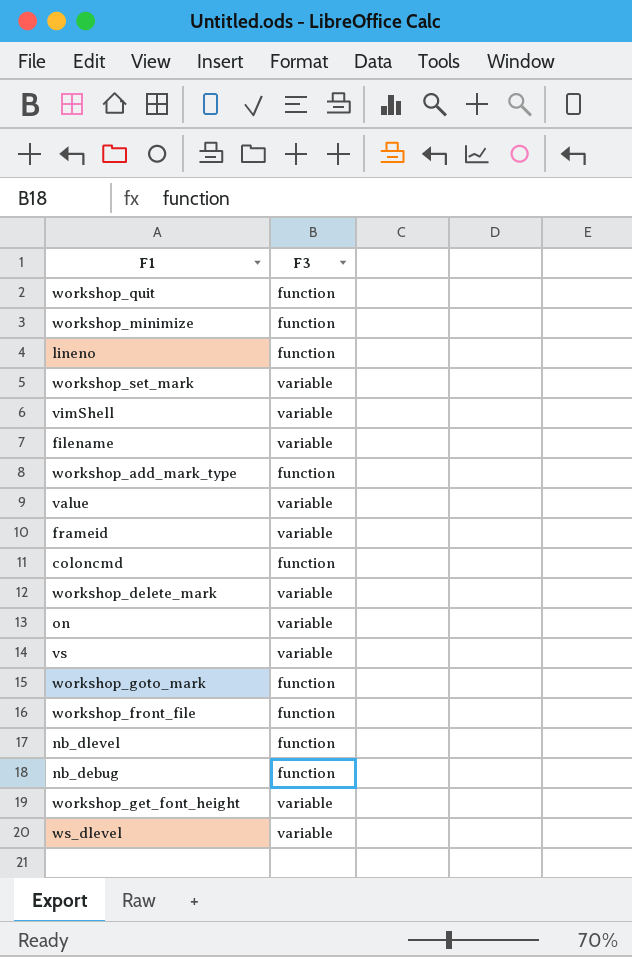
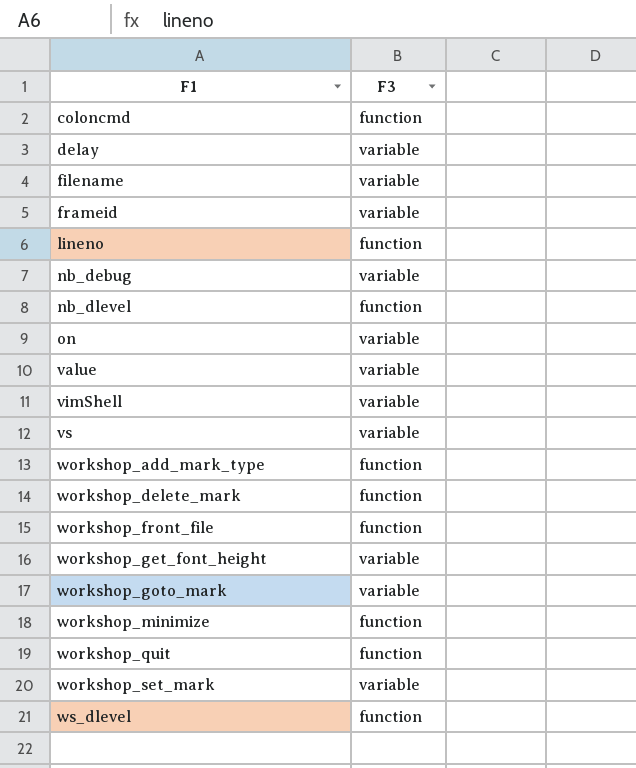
row order: none -> F1 ascending
row delay: none -> variable
nb_debug | F3: function -> variable
workshop_delete_mark | F3: variable -> function
workshop_goto_mark | F3: function -> variable
ws_dlevel | F3: variable -> function

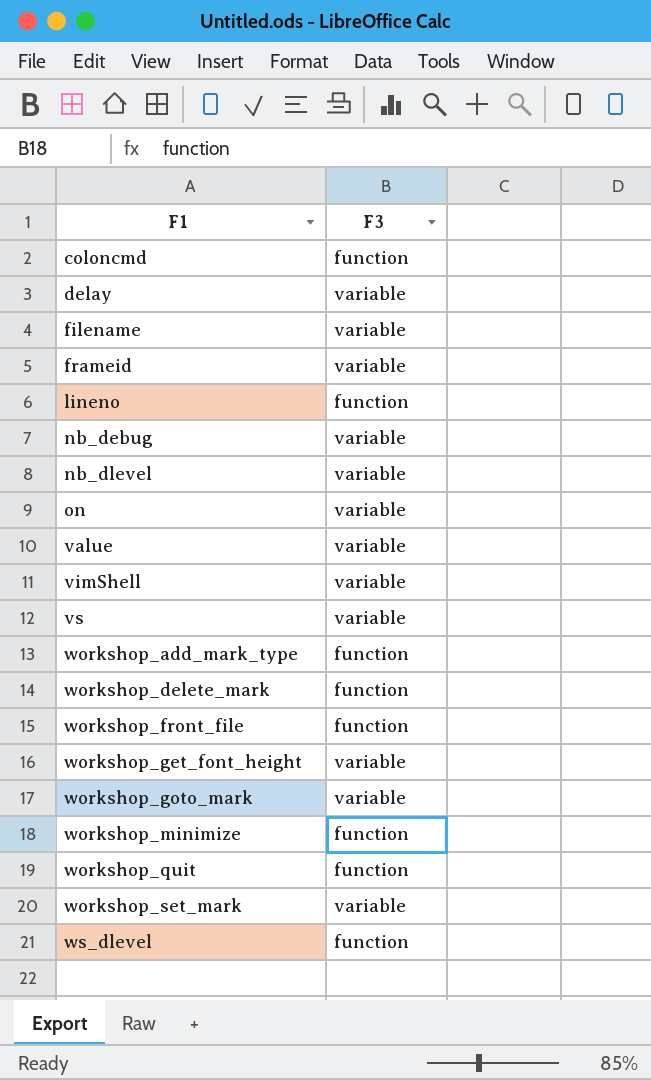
nb_dlevel | F3: function -> variable

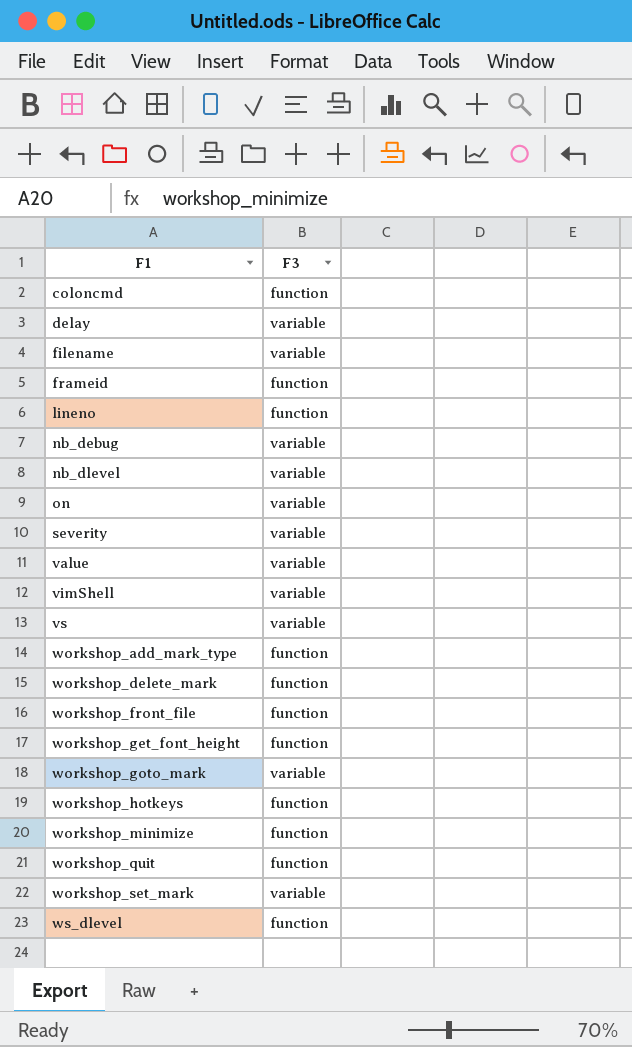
frameid | F3: variable -> function
row severity: none -> variable
workshop_get_font_height | F3: variable -> function
row workshop_hotkeys: none -> function

